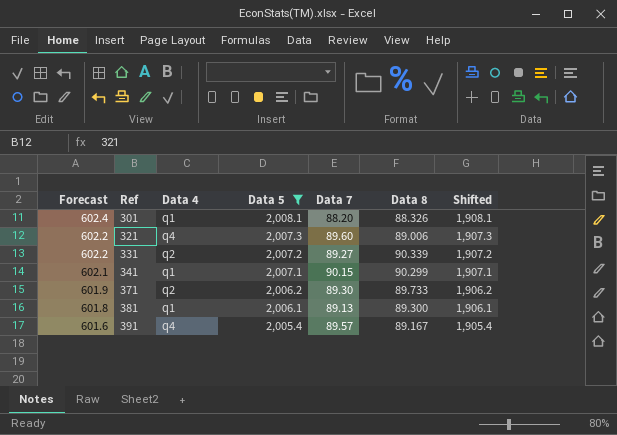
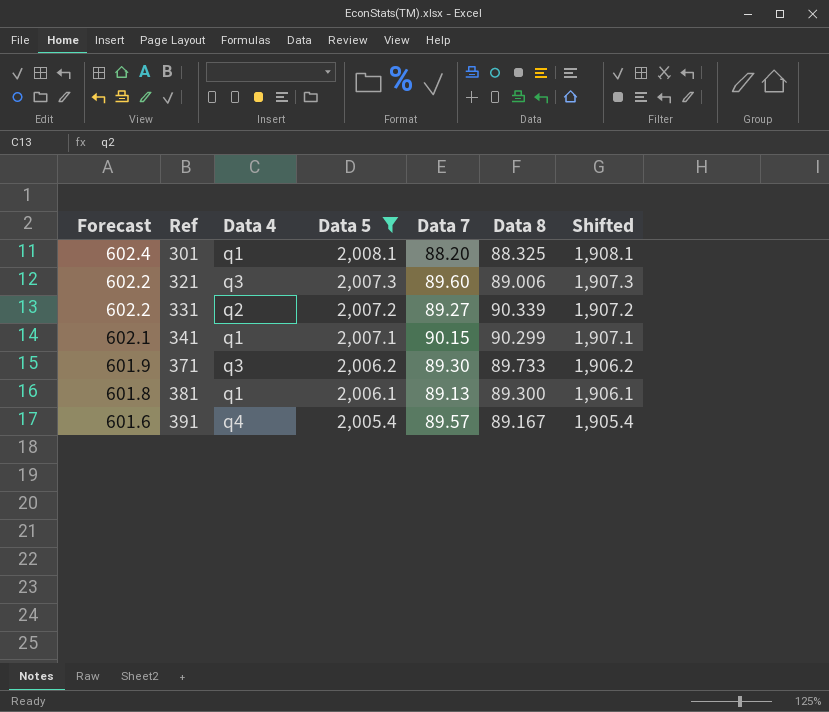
301 | Data 8: 88.326 -> 88.325
321 | Data 4: q4 -> q3
371 | Data 4: q2 -> q3

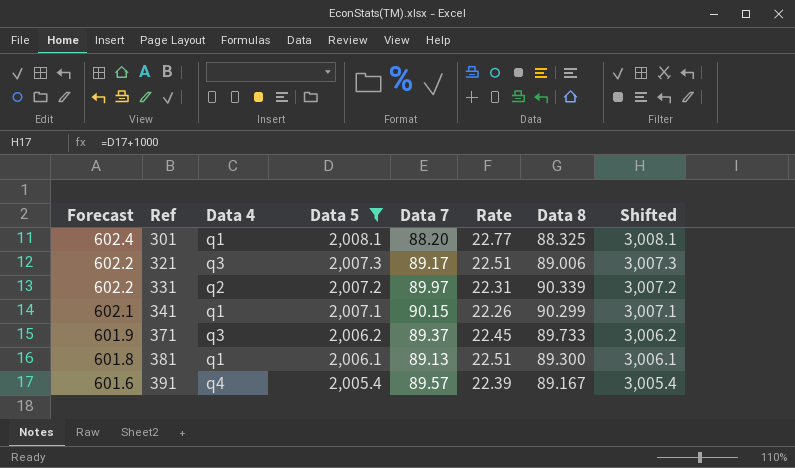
column Rate | formula: none -> [Data 5] / [Data 7]
column Shifted | formula: [Data 5] - 100 -> [Data 5] + 1000
321 | Data 7: 89.60 -> 89.17
331 | Data 7: 89.27 -> 89.97
371 | Data 7: 89.30 -> 89.37

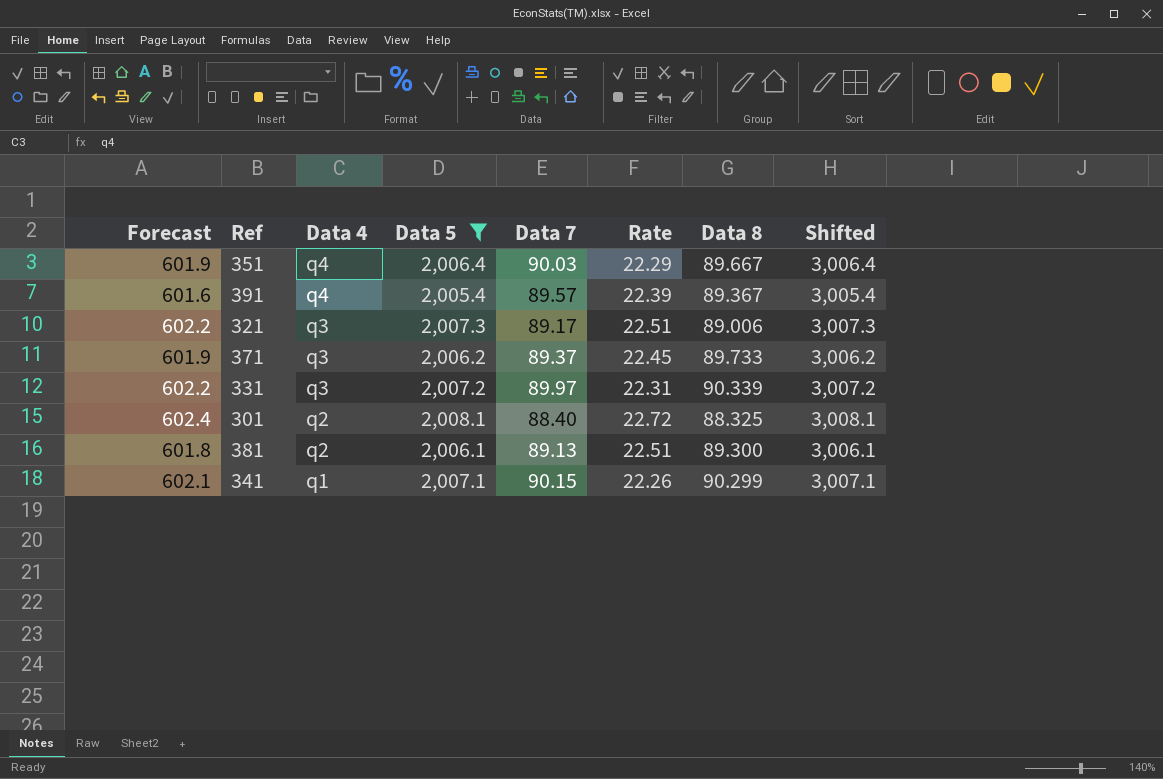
row order: Forecast descending -> Data 4 descending
row 351: none -> 601.9 | q4 | 2,006.4 | 90.03 | 22.29 | 89.667 | 3,006.4
391 | Data 8: 89.167 -> 89.367
331 | Data 4: q2 -> q3
301 | Data 4: q1 -> q2
301 | Data 7: 88.20 -> 88.40
301 | Rate: 22.77 -> 22.72
381 | Data 4: q1 -> q2

